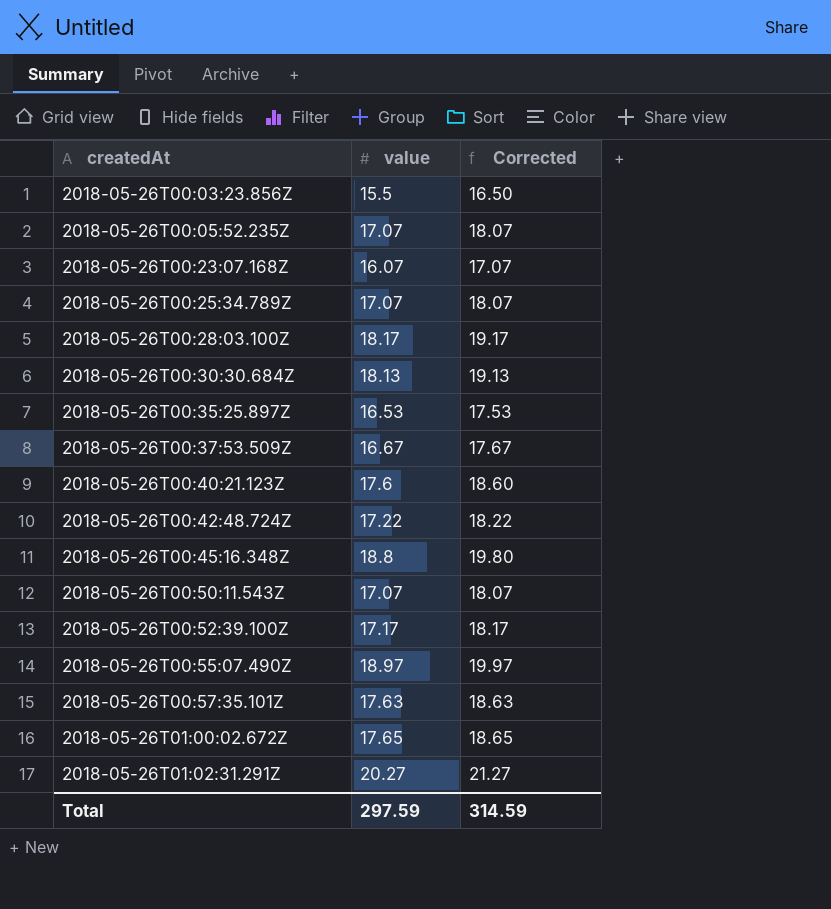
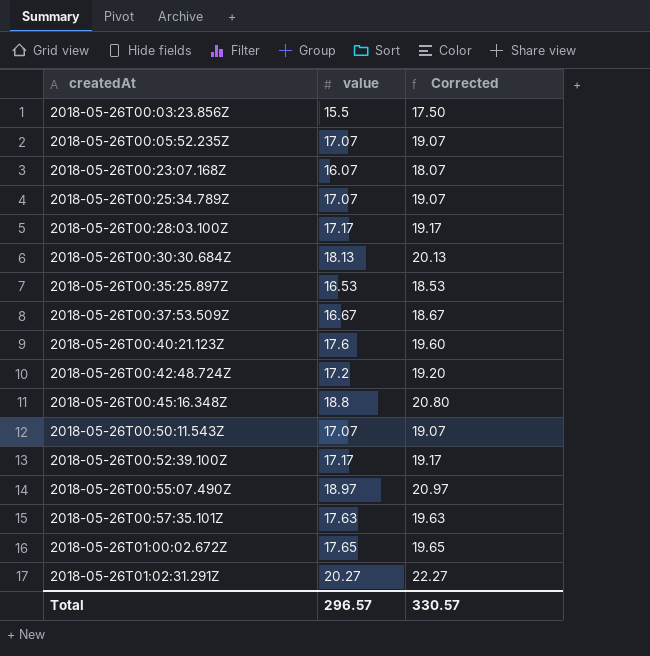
column Corrected | formula: [value] + 1 -> [value] + 2
2018-05-26T00:28:03.100Z | value: 18.17 -> 17.17
2018-05-26T00:42:48.724Z | value: 17.22 -> 17.2
Total | value: 297.59 -> 296.57
Total | Corrected: 314.59 -> 330.57

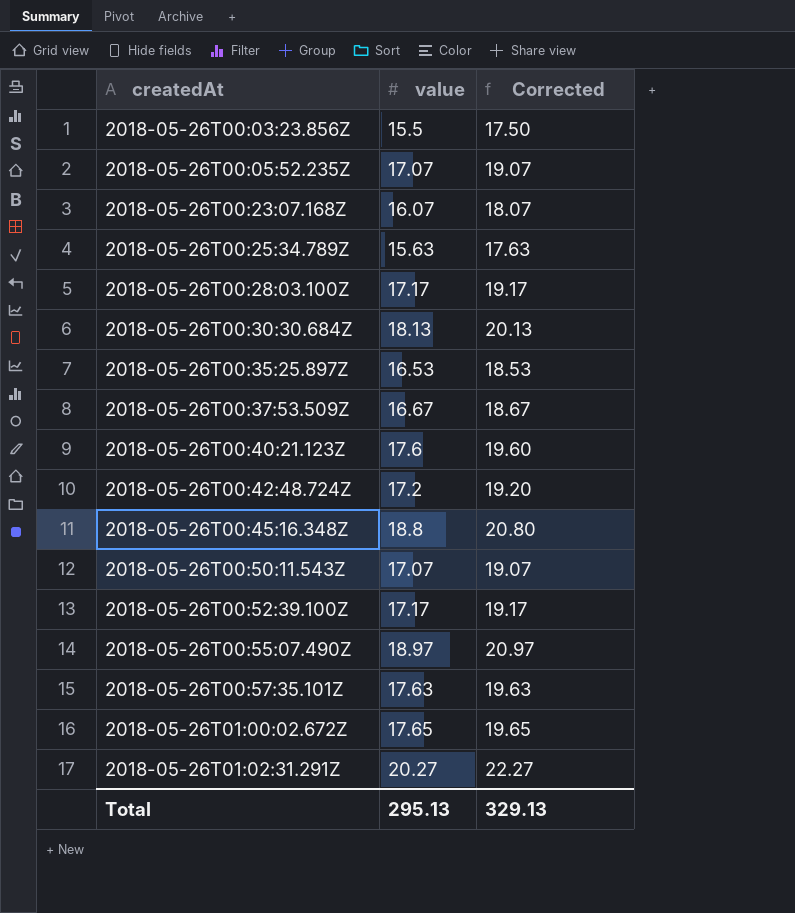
2018-05-26T00:25:34.789Z | value: 17.07 -> 15.63
2018-05-26T00:25:34.789Z | Corrected: 19.07 -> 17.63
Total | value: 296.57 -> 295.13
Total | Corrected: 330.57 -> 329.13

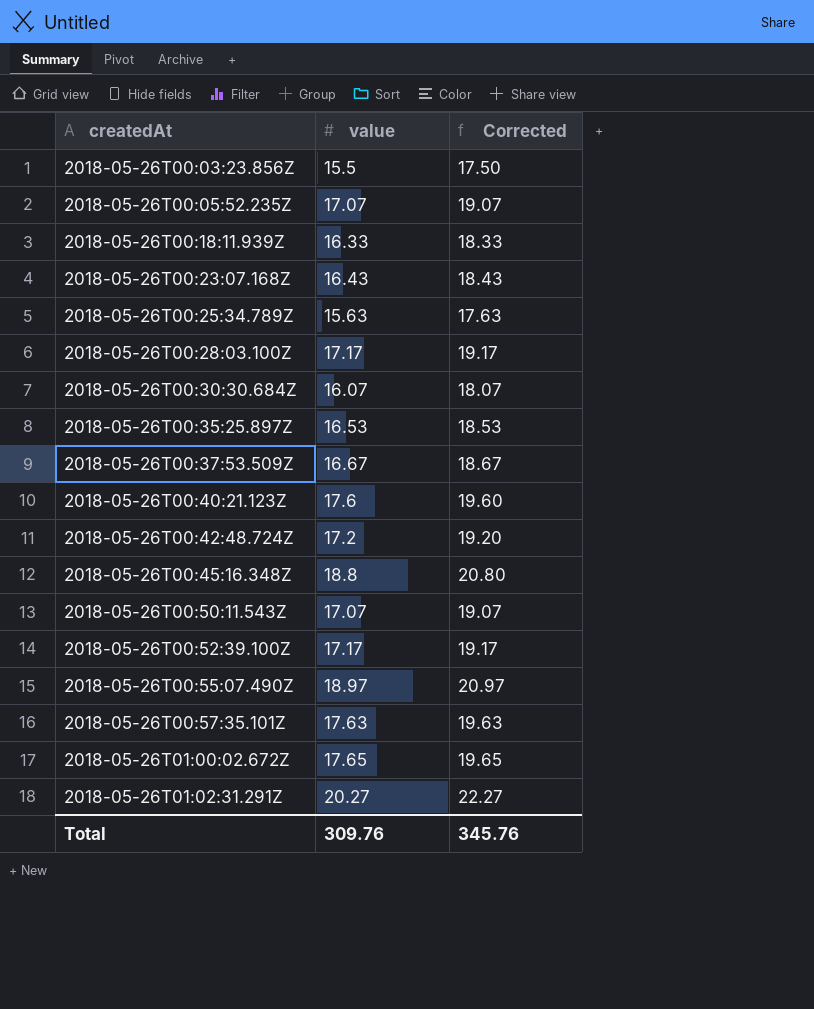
row 2018-05-26T00:18:11.939Z: none -> 16.33 | 18.33
2018-05-26T00:23:07.168Z | value: 16.07 -> 16.43
2018-05-26T00:23:07.168Z | Corrected: 18.07 -> 18.43
2018-05-26T00:30:30.684Z | value: 18.13 -> 16.07
2018-05-26T00:30:30.684Z | Corrected: 20.13 -> 18.07
Total | value: 295.13 -> 309.76
Total | Corrected: 329.13 -> 345.76

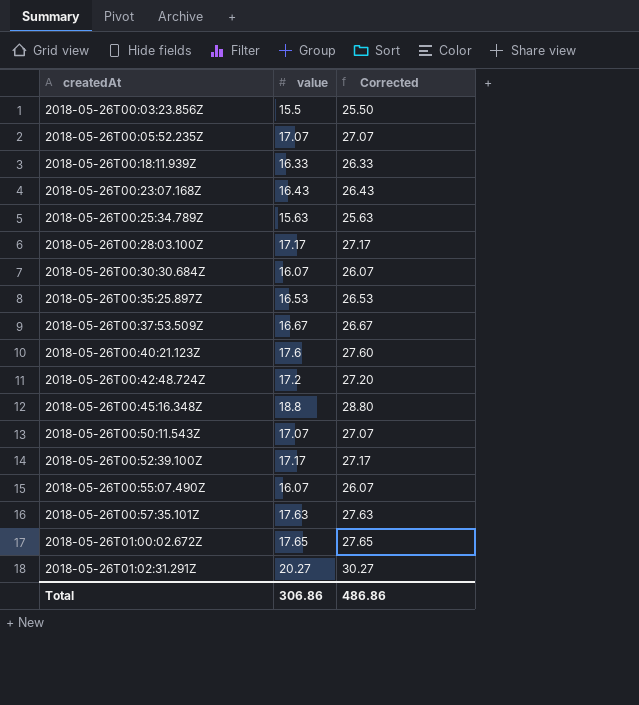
column Corrected | formula: [value] + 2 -> [value] + 10
2018-05-26T00:55:07.490Z | value: 18.97 -> 16.07
Total | value: 309.76 -> 306.86
Total | Corrected: 345.76 -> 486.86

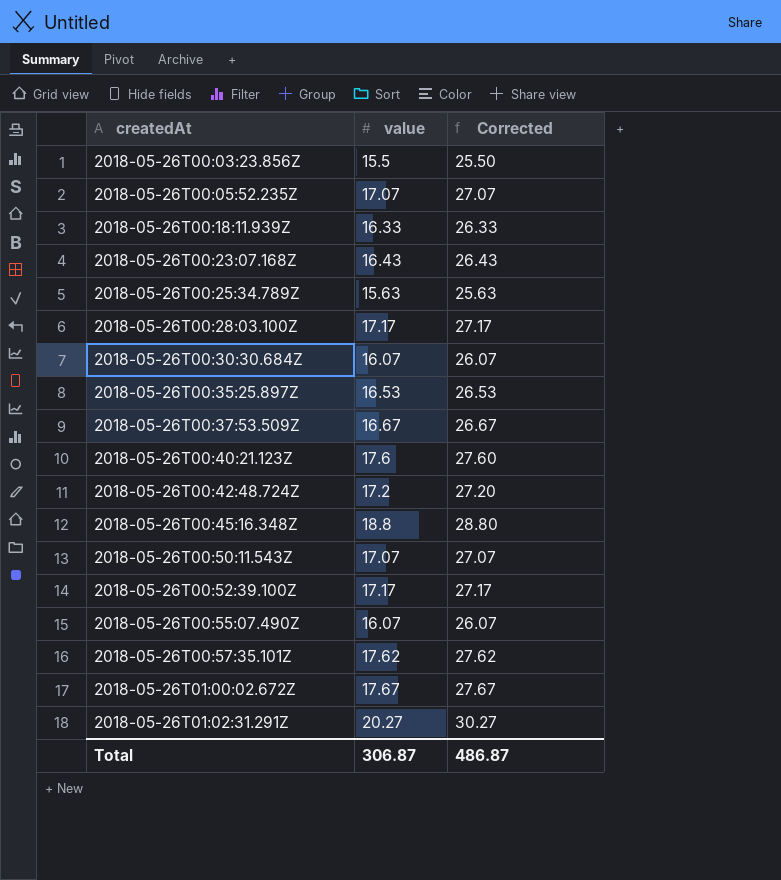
2018-05-26T00:57:35.101Z | value: 17.63 -> 17.62
2018-05-26T00:57:35.101Z | Corrected: 27.63 -> 27.62
2018-05-26T01:00:02.672Z | value: 17.65 -> 17.67
2018-05-26T01:00:02.672Z | Corrected: 27.65 -> 27.67
Total | value: 306.86 -> 306.87
Total | Corrected: 486.86 -> 486.87

